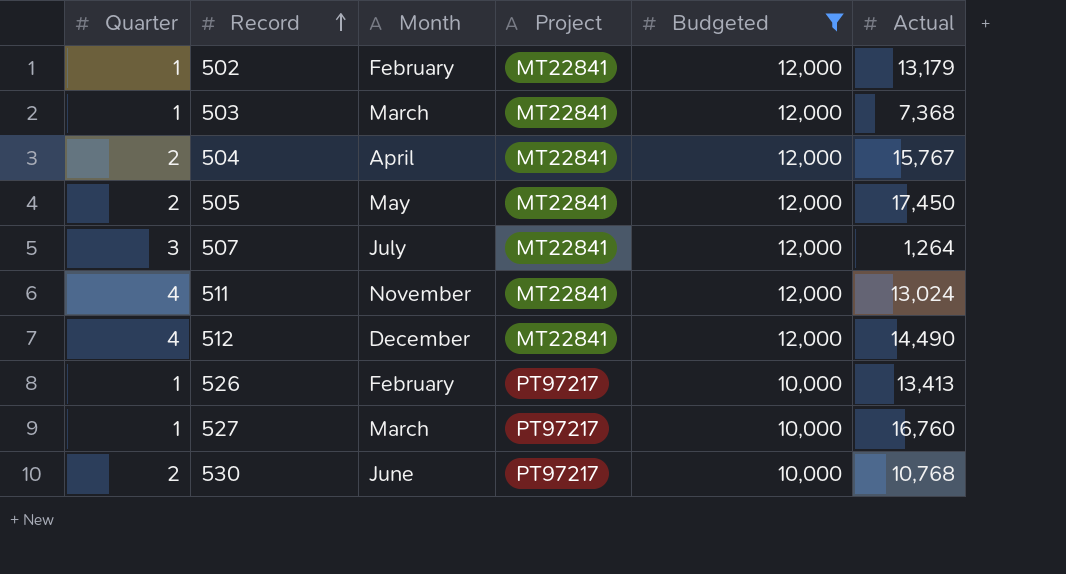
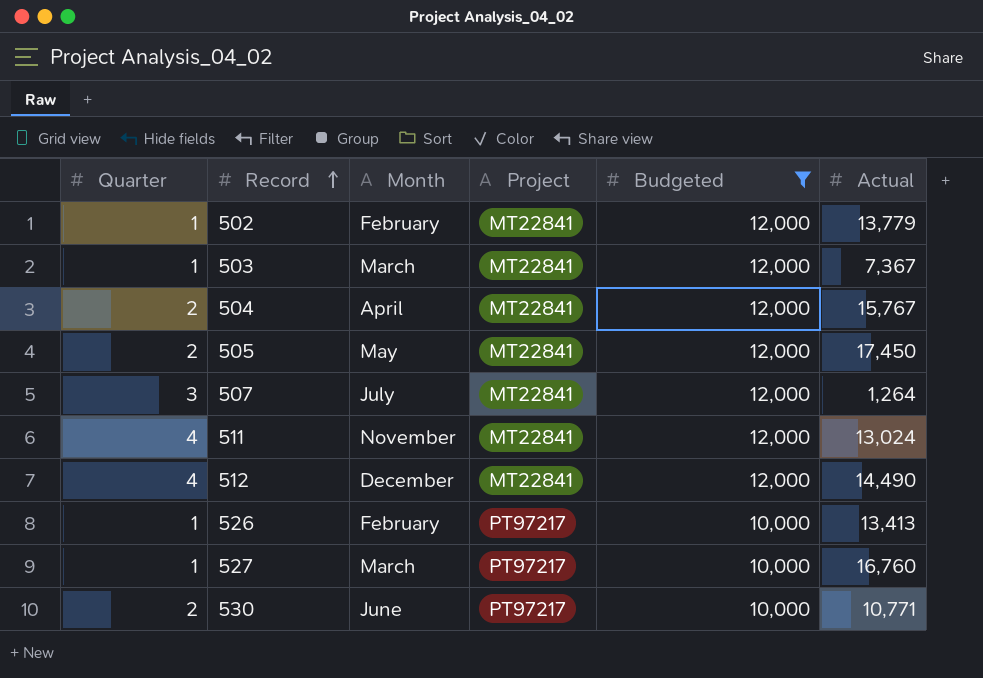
502 | Actual: 13,179 -> 13,779
503 | Actual: 7,368 -> 7,367
530 | Actual: 10,768 -> 10,771

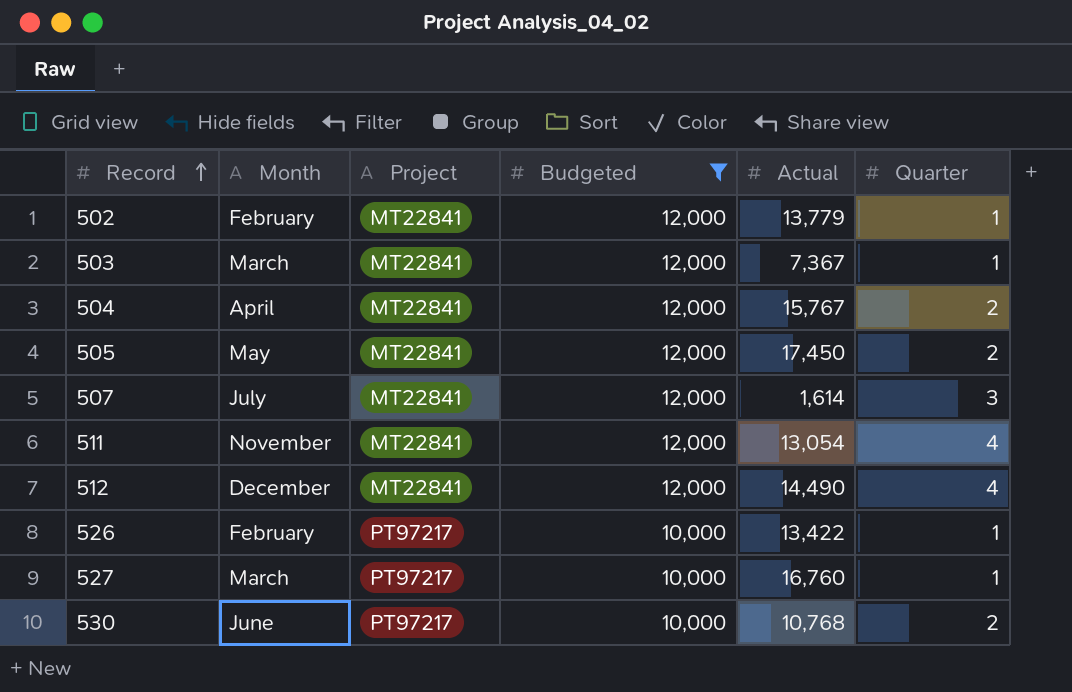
column Quarter | position: 1 -> 6
507 | Actual: 1,264 -> 1,614
511 | Actual: 13,024 -> 13,054
526 | Actual: 13,413 -> 13,422
530 | Actual: 10,771 -> 10,768

